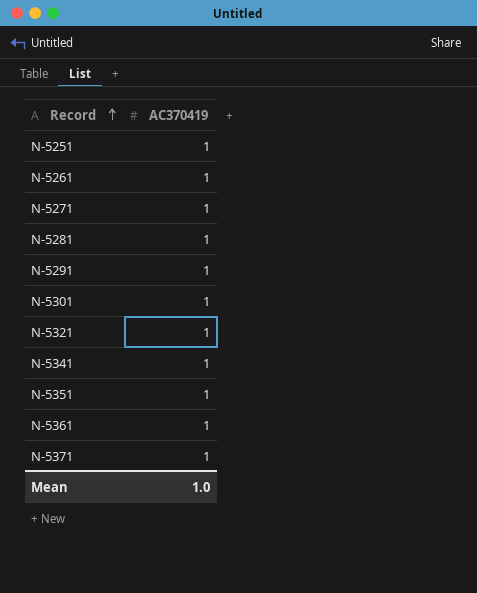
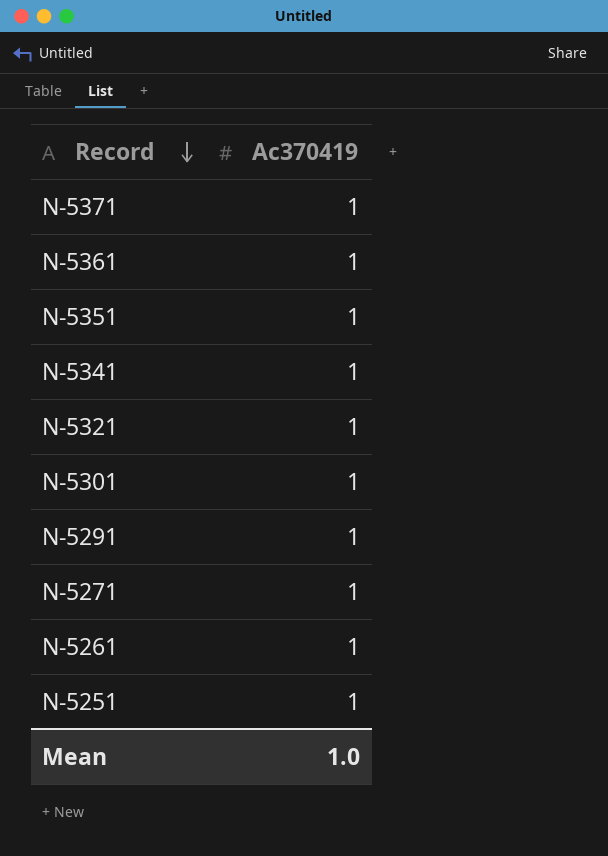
row order: Record ascending -> Record descending
column name: AC370419 -> Ac370419
row N-5281: 1 -> none

